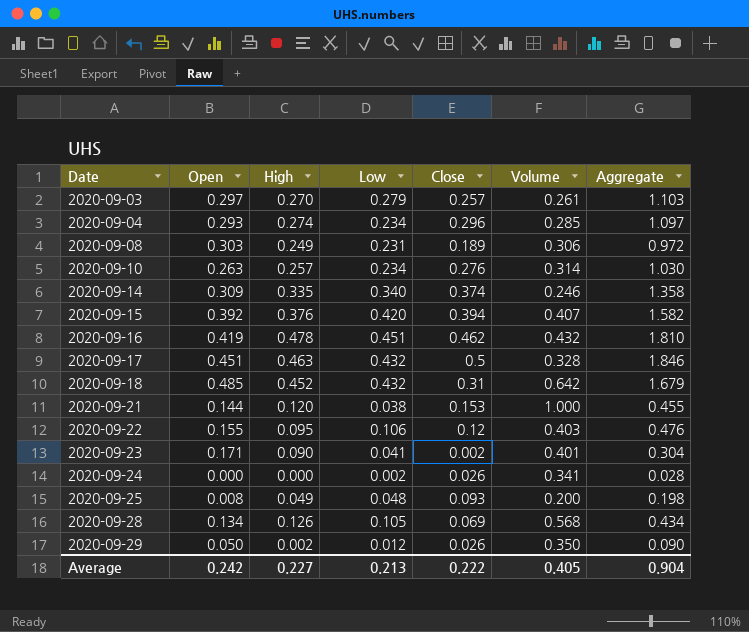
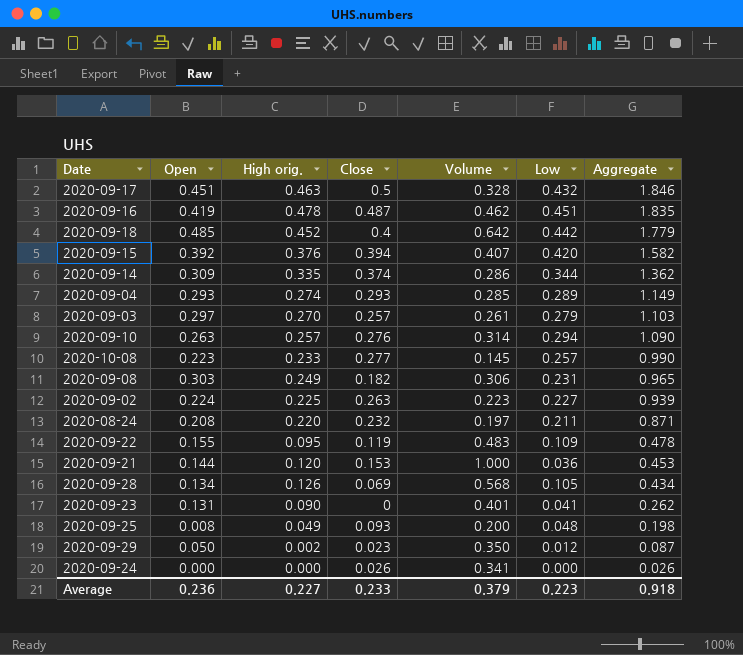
row order: Date ascending -> Aggregate descending
column name: High -> High orig.
column Low | position: 4 -> 6
2020-09-16 | Close: 0.462 -> 0.487
2020-09-16 | Volume: 0.432 -> 0.462
2020-09-16 | Aggregate: 1.810 -> 1.835
2020-09-18 | Close: 0.31 -> 0.4
2020-09-18 | Low: 0.432 -> 0.442
2020-09-18 | Aggregate: 1.679 -> 1.779
2020-09-14 | Volume: 0.246 -> 0.286
2020-09-14 | Low: 0.340 -> 0.344
2020-09-14 | Aggregate: 1.358 -> 1.362
2020-09-04 | Close: 0.296 -> 0.293
2020-09-04 | Low: 0.234 -> 0.289
2020-09-04 | Aggregate: 1.097 -> 1.149
2020-09-10 | Low: 0.234 -> 0.294
2020-09-10 | Aggregate: 1.030 -> 1.090
row 2020-10-08: none -> 0.223 | 0.233 | 0.277 | 0.145 | 0.257 | 0.990
2020-09-08 | Close: 0.189 -> 0.182
2020-09-08 | Aggregate: 0.972 -> 0.965
row 2020-09-02: none -> 0.224 | 0.225 | 0.263 | 0.223 | 0.227 | 0.939
row 2020-08-24: none -> 0.208 | 0.220 | 0.232 | 0.197 | 0.211 | 0.871
2020-09-22 | Close: 0.12 -> 0.119
2020-09-22 | Volume: 0.403 -> 0.483
2020-09-22 | Low: 0.106 -> 0.109
2020-09-22 | Aggregate: 0.476 -> 0.478
2020-09-21 | Low: 0.038 -> 0.036
2020-09-21 | Aggregate: 0.455 -> 0.453
2020-09-23 | Open: 0.171 -> 0.131
2020-09-23 | Close: 0.002 -> 0
2020-09-23 | Aggregate: 0.304 -> 0.262
2020-09-29 | Close: 0.026 -> 0.023
2020-09-29 | Aggregate: 0.090 -> 0.087
2020-09-24 | Low: 0.002 -> 0.000
2020-09-24 | Aggregate: 0.028 -> 0.026
Average | Open: 0.242 -> 0.236
Average | Close: 0.222 -> 0.233
Average | Volume: 0.405 -> 0.379
Average | Low: 0.213 -> 0.223
Average | Aggregate: 0.904 -> 0.918

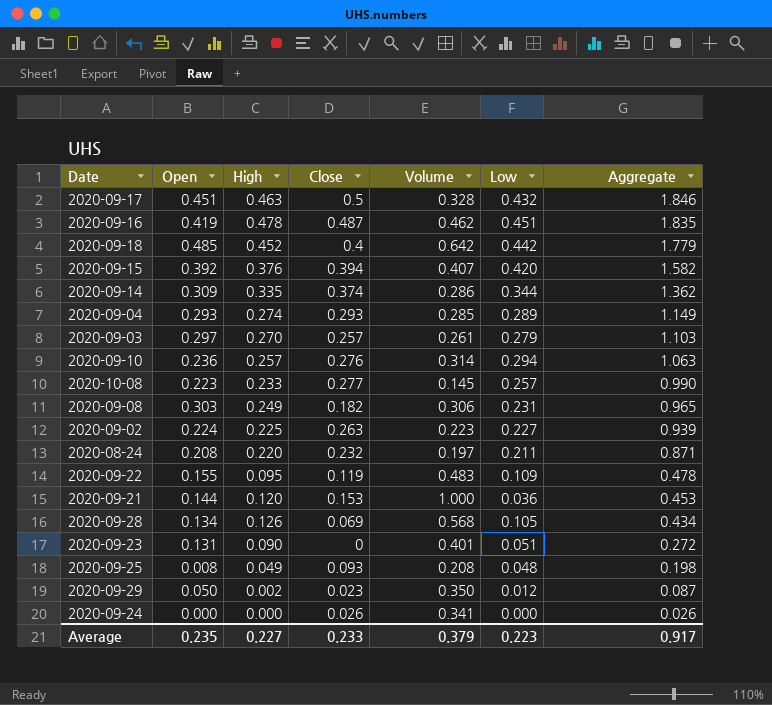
column name: High orig. -> High
2020-09-10 | Open: 0.263 -> 0.236
2020-09-10 | Aggregate: 1.090 -> 1.063
2020-09-23 | Low: 0.041 -> 0.051
2020-09-23 | Aggregate: 0.262 -> 0.272
2020-09-25 | Volume: 0.200 -> 0.208
Average | Open: 0.236 -> 0.235
Average | Aggregate: 0.918 -> 0.917

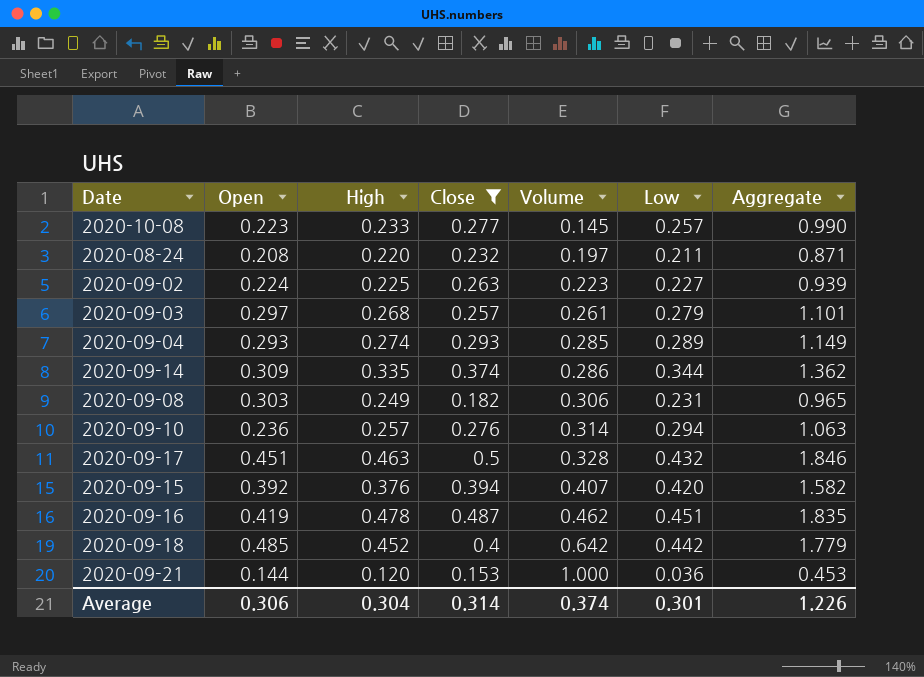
filter: none -> Close >= 0.153
row order: Aggregate descending -> Volume ascending
2020-09-03 | High: 0.270 -> 0.268
2020-09-03 | Aggregate: 1.103 -> 1.101
Average | Open: 0.235 -> 0.306
Average | High: 0.227 -> 0.304
Average | Close: 0.233 -> 0.314
Average | Volume: 0.379 -> 0.374
Average | Low: 0.223 -> 0.301
Average | Aggregate: 0.917 -> 1.226

